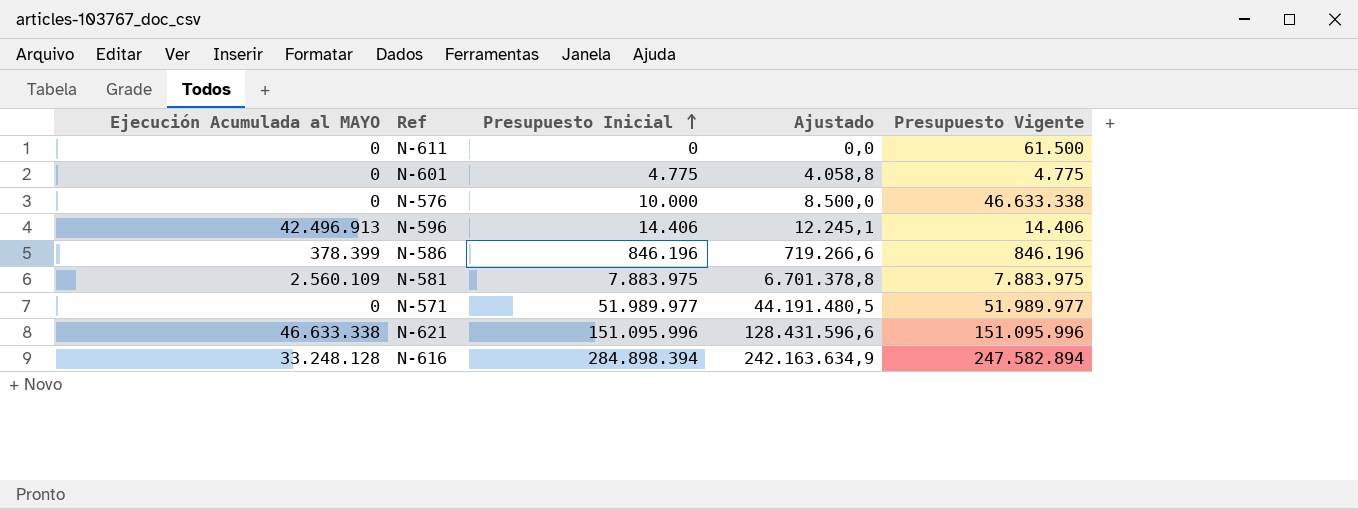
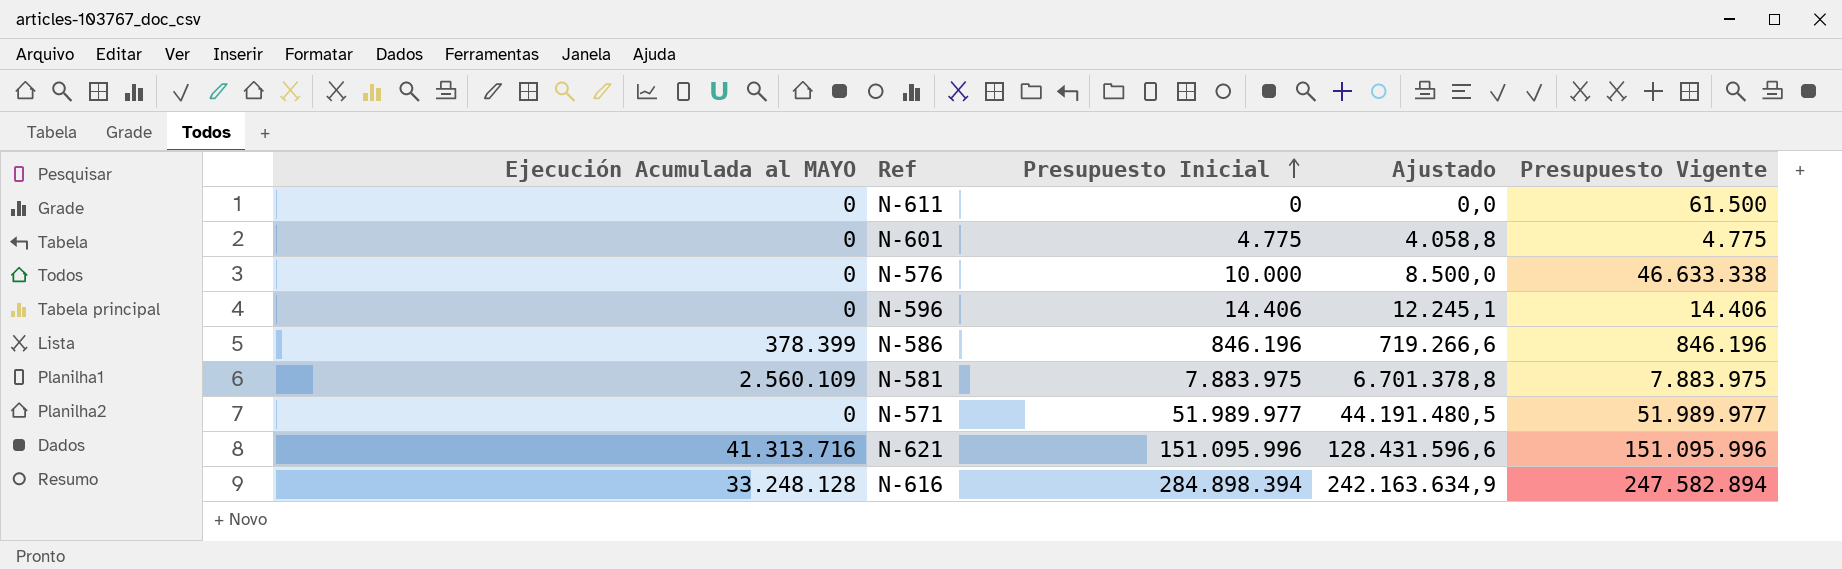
N-596 | Ejecución Acumulada al MAYO: 42.496.913 -> 0
N-621 | Ejecución Acumulada al MAYO: 46.633.338 -> 41.313.716

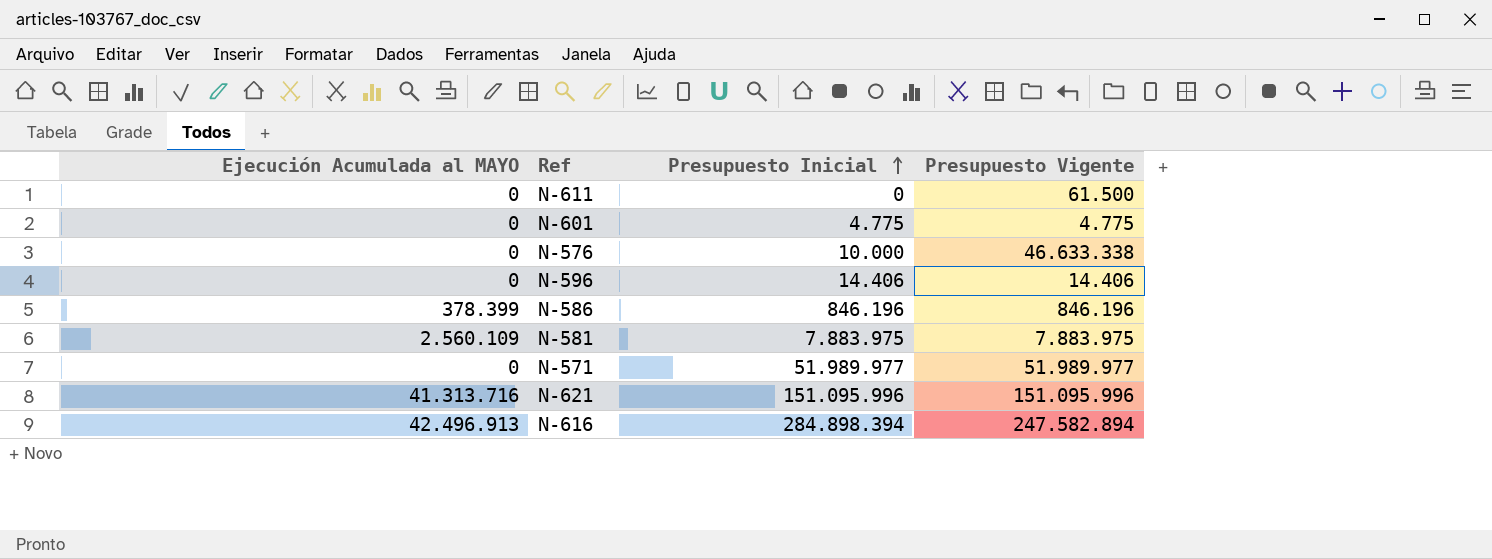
column Ajustado | formula: [Presupuesto Inicial] * 0,85 -> none
N-616 | Ejecución Acumulada al MAYO: 33.248.128 -> 42.496.913

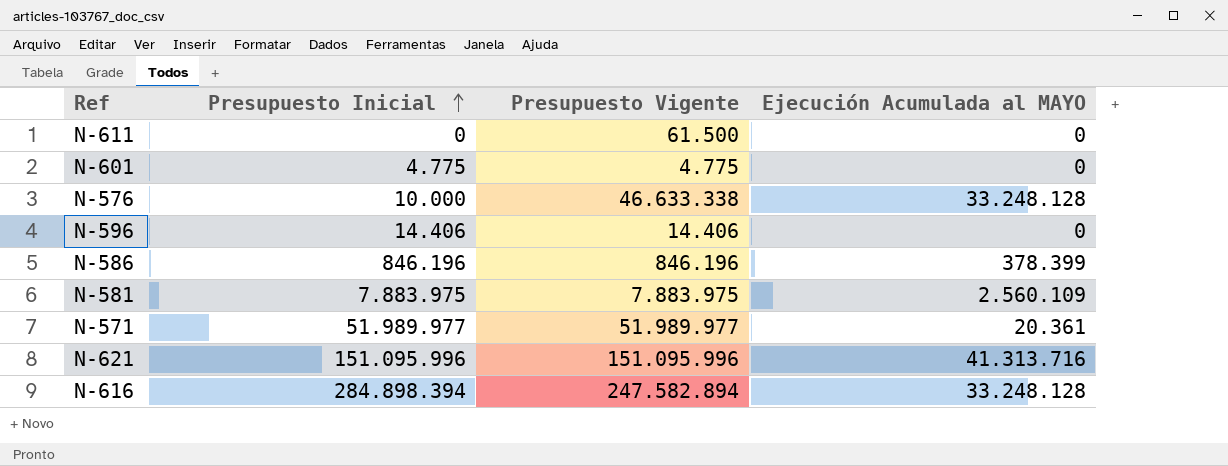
column Ejecución Acumulada al MAYO | position: 1 -> 4
N-576 | Ejecución Acumulada al MAYO: 0 -> 33.248.128
N-571 | Ejecución Acumulada al MAYO: 0 -> 20.361
N-616 | Ejecución Acumulada al MAYO: 42.496.913 -> 33.248.128

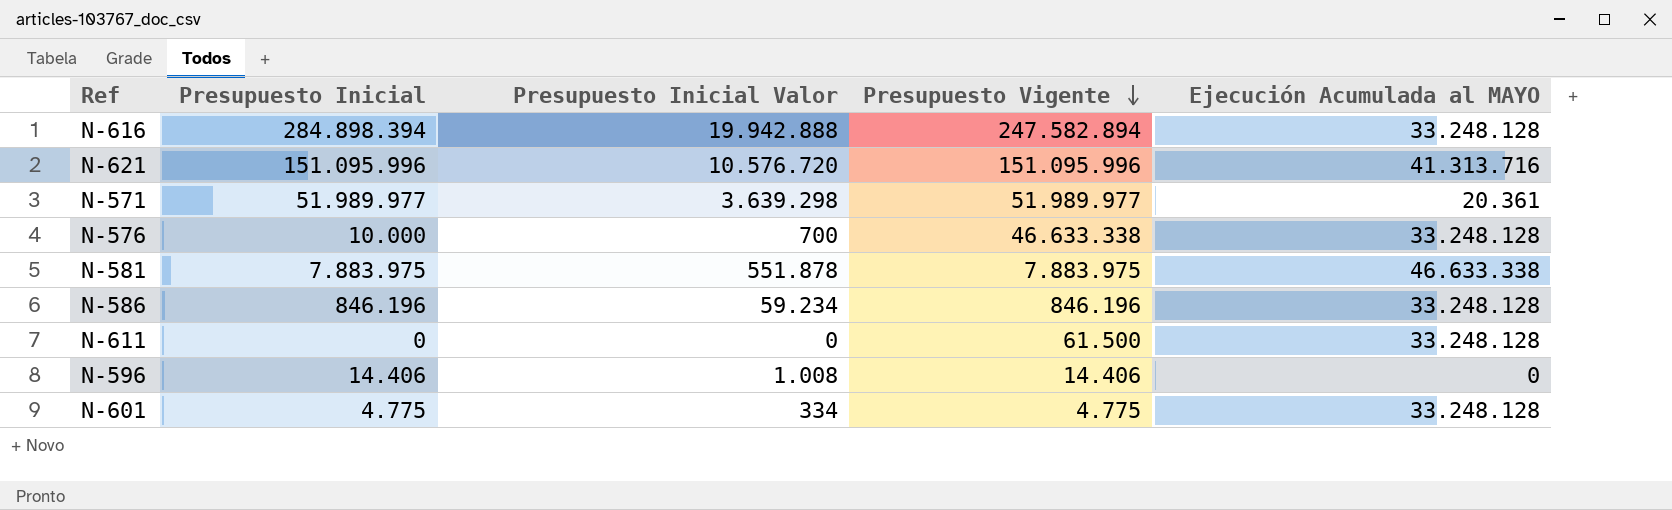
row order: Presupuesto Inicial ascending -> Presupuesto Vigente descending
column Presupuesto Inicial Valor | formula: none -> [Presupuesto Inicial] * 0,07
N-581 | Ejecución Acumulada al MAYO: 2.560.109 -> 46.633.338
N-586 | Ejecución Acumulada al MAYO: 378.399 -> 33.248.128
N-611 | Ejecución Acumulada al MAYO: 0 -> 33.248.128
N-601 | Ejecución Acumulada al MAYO: 0 -> 33.248.128

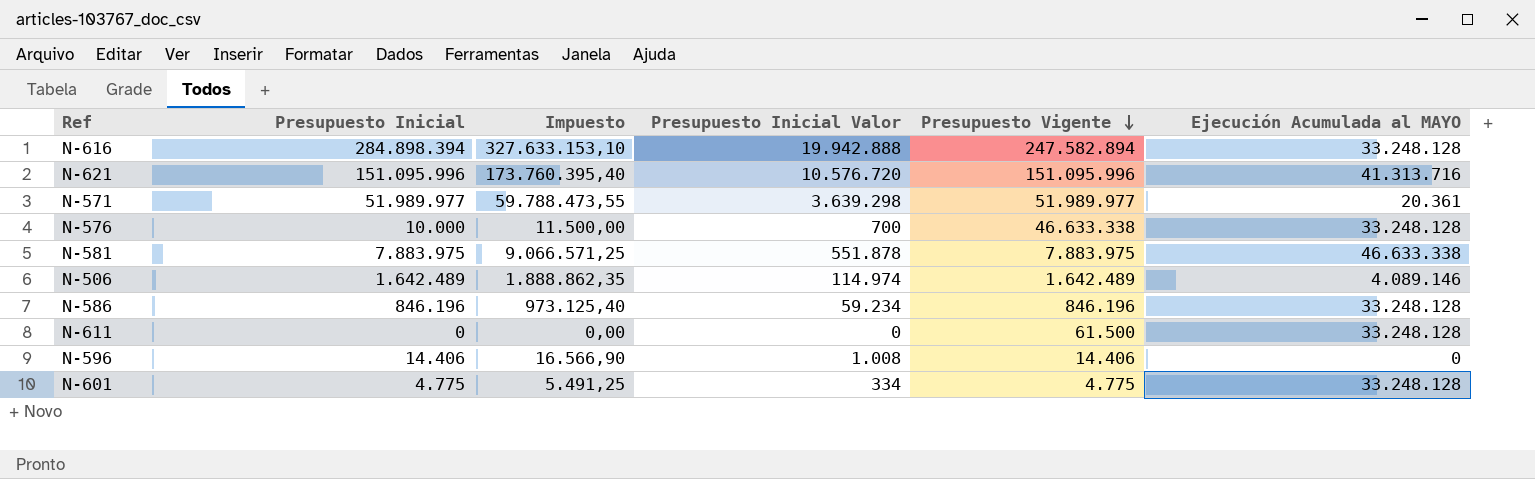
column Impuesto | formula: none -> [Presupuesto Inicial] * 1,15
row N-506: none -> 1.642.489 | 1.888.862,35 | 114.974 | 1.642.489 | 4.089.146

